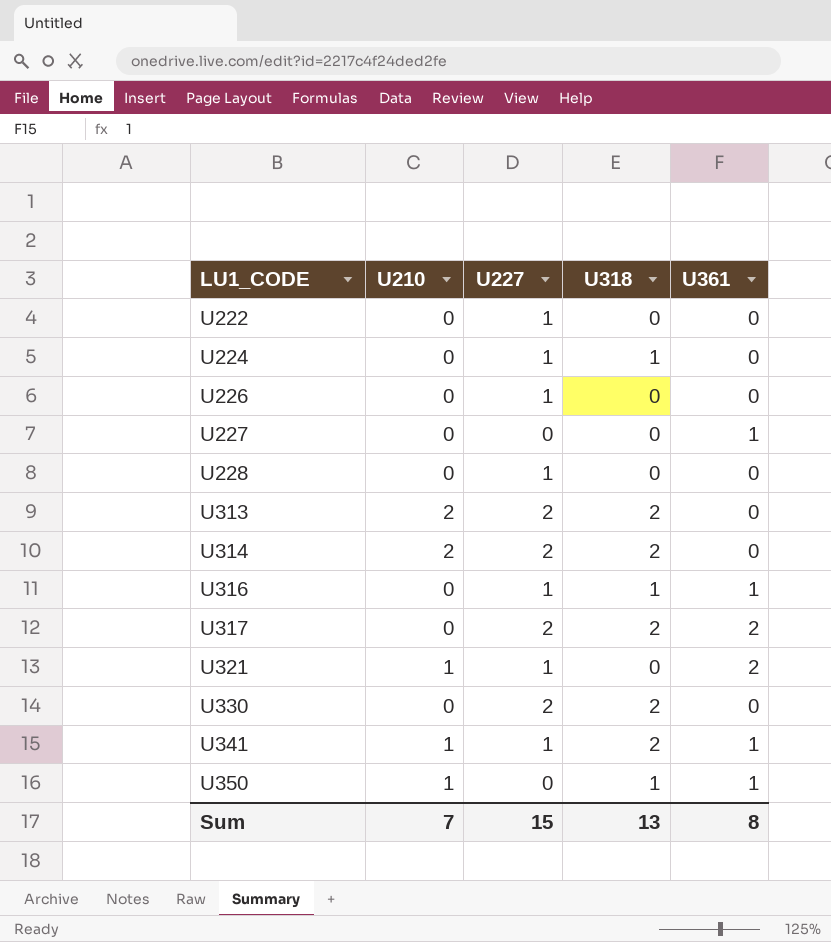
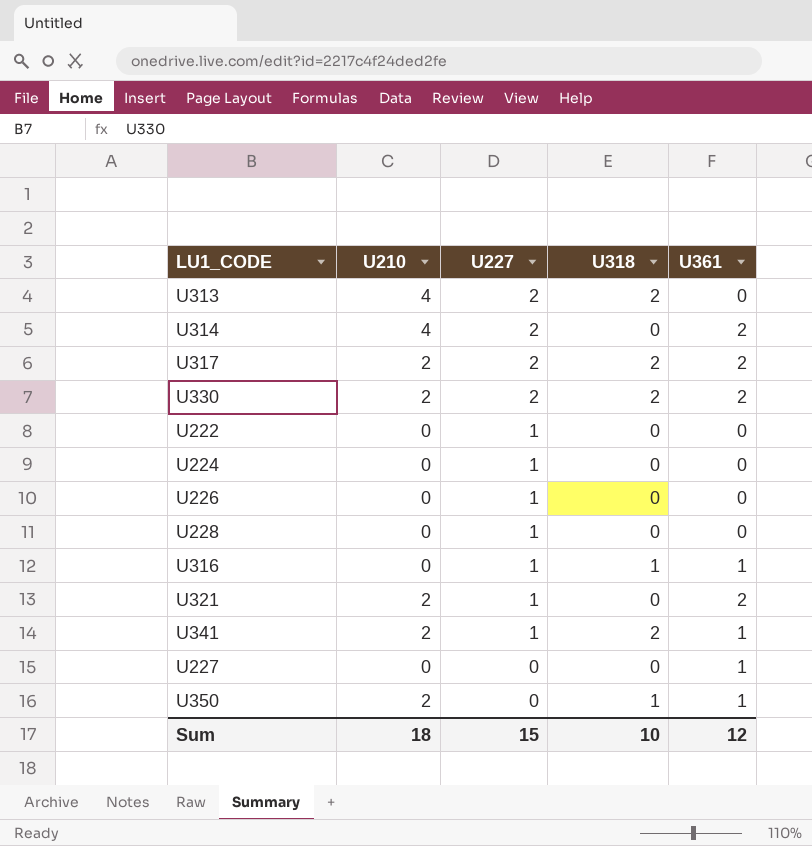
row order: LU1_CODE ascending -> U227 descending
U313 | U210: 2 -> 4
U314 | U210: 2 -> 4
U314 | U318: 2 -> 0
U314 | U361: 0 -> 2
U317 | U210: 0 -> 2
U330 | U210: 0 -> 2
U330 | U361: 0 -> 2
U224 | U318: 1 -> 0
U321 | U210: 1 -> 2
U341 | U210: 1 -> 2
U350 | U210: 1 -> 2
Sum | U210: 7 -> 18
Sum | U318: 13 -> 10
Sum | U361: 8 -> 12

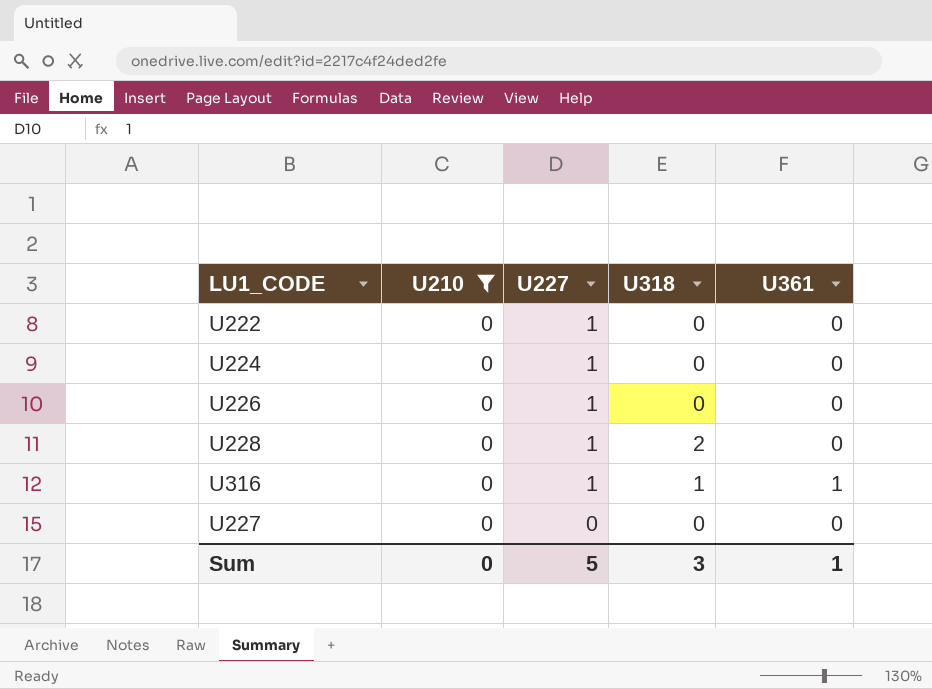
filter: none -> U210 = 0
U228 | U318: 0 -> 2
U227 | U361: 1 -> 0
Sum | U210: 18 -> 0
Sum | U227: 15 -> 5
Sum | U318: 10 -> 3
Sum | U361: 12 -> 1

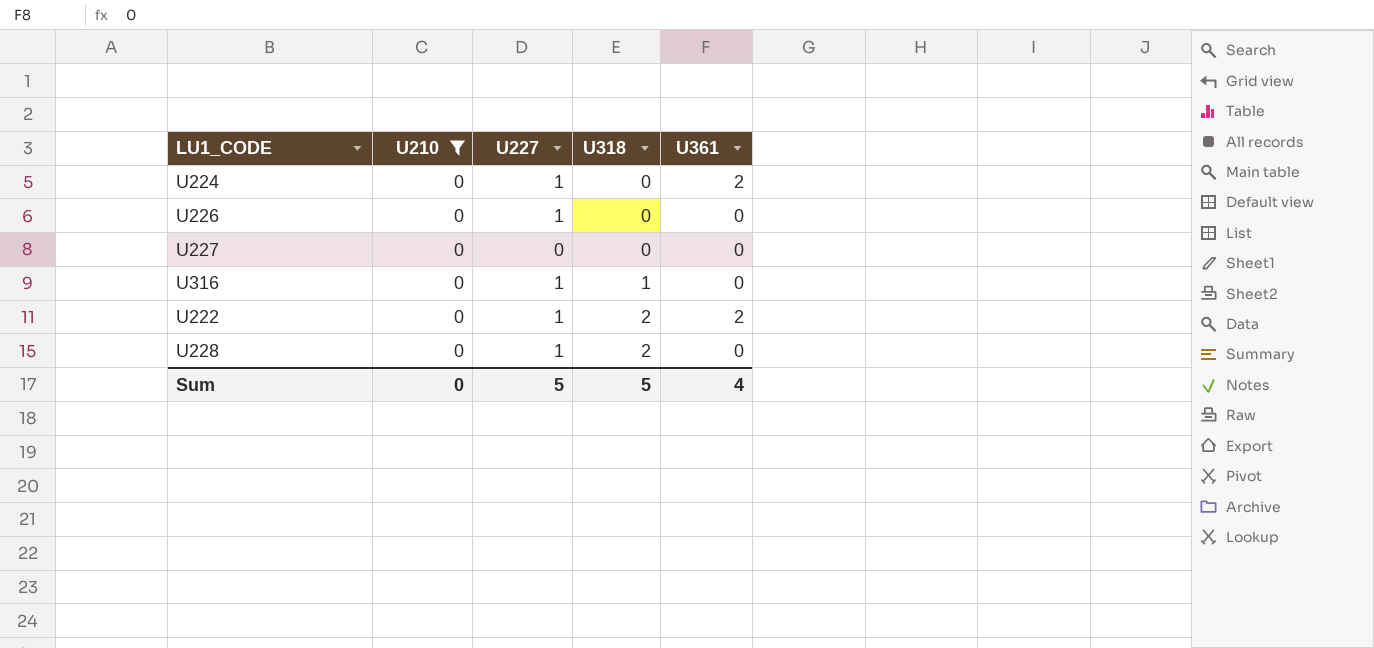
row order: U227 descending -> U318 ascending
U224 | U361: 0 -> 2
U316 | U361: 1 -> 0
U222 | U318: 0 -> 2
U222 | U361: 0 -> 2
Sum | U318: 3 -> 5
Sum | U361: 1 -> 4

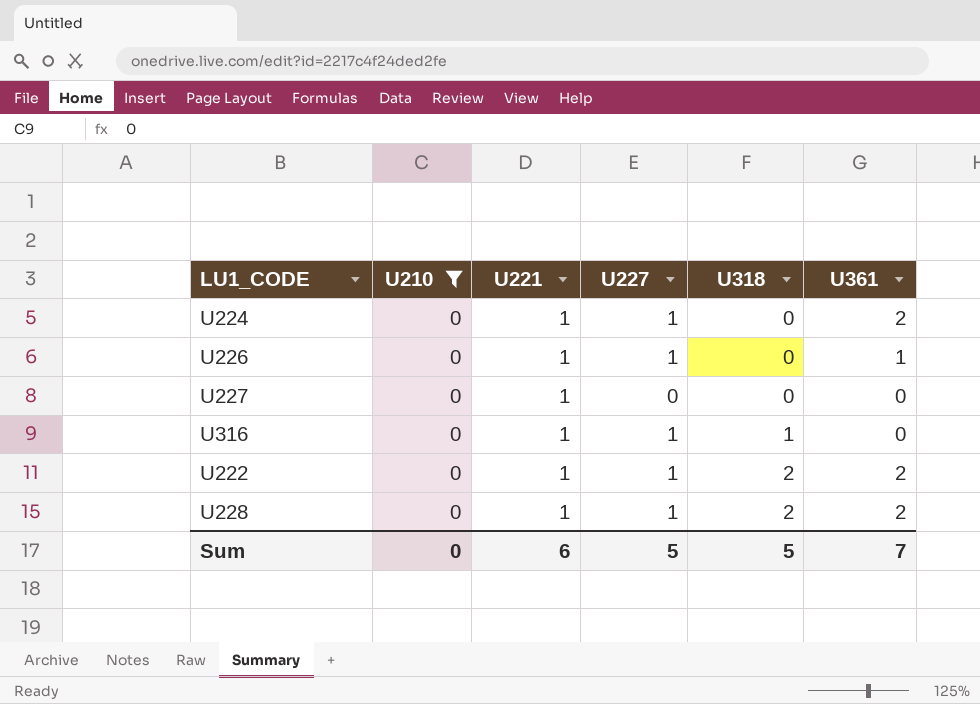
column U221 | position: none -> 3
U226 | U361: 0 -> 1
U228 | U361: 0 -> 2
Sum | U361: 4 -> 7

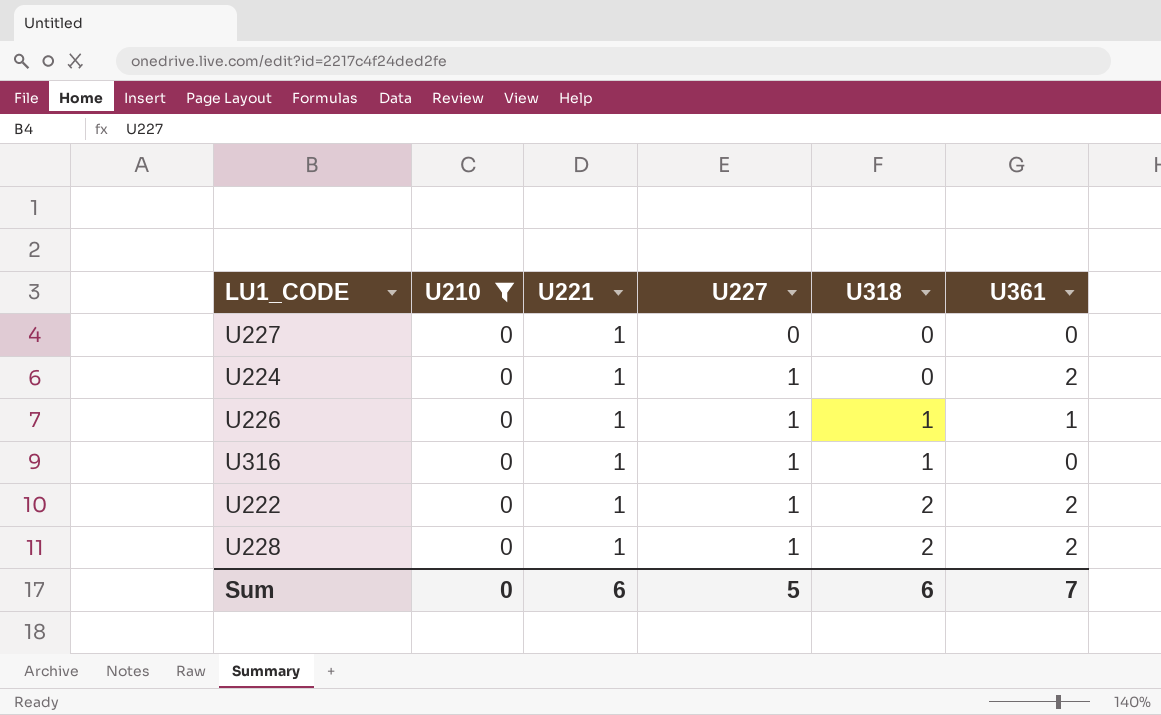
row order: U318 ascending -> U227 ascending
U226 | U318: 0 -> 1
Sum | U318: 5 -> 6

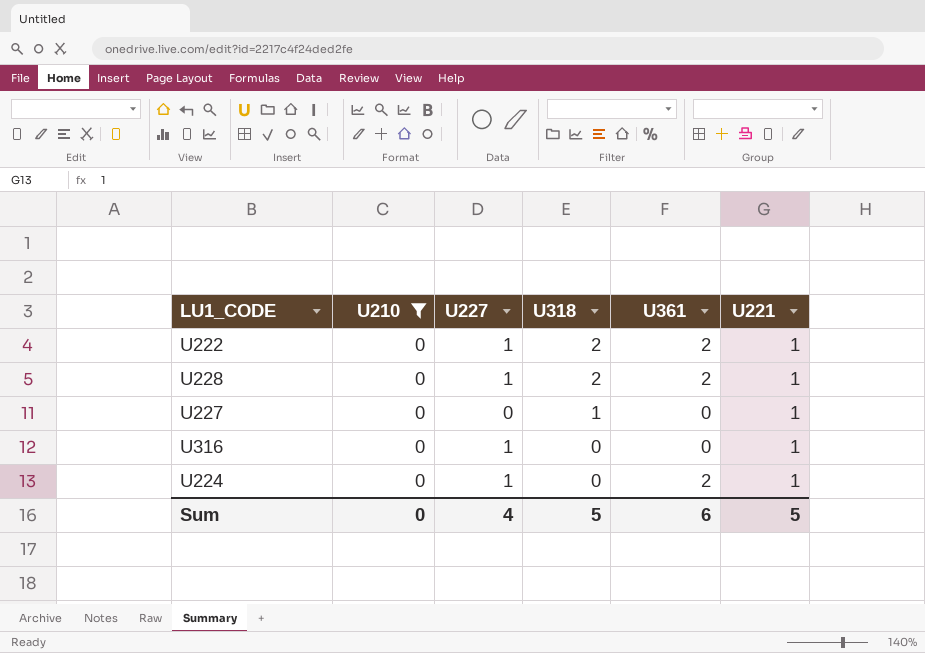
row order: U227 ascending -> U318 descending
column U221 | position: 3 -> 6
row U226: 0 | 1 | 1 | 1 | 1 -> none
U227 | U318: 0 -> 1
U316 | U318: 1 -> 0
Sum | U227: 5 -> 4
Sum | U318: 6 -> 5
Sum | U361: 7 -> 6
Sum | U221: 6 -> 5

